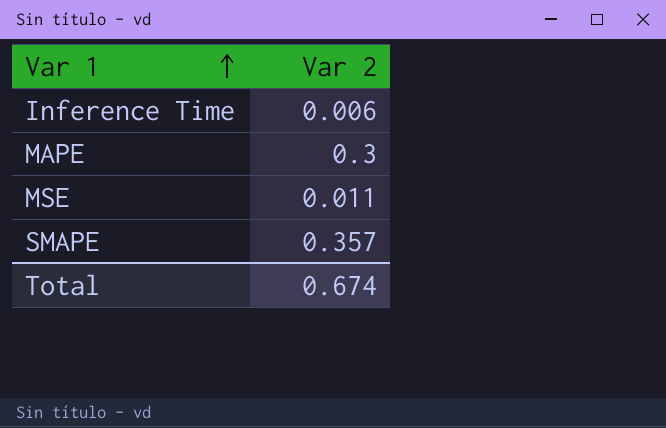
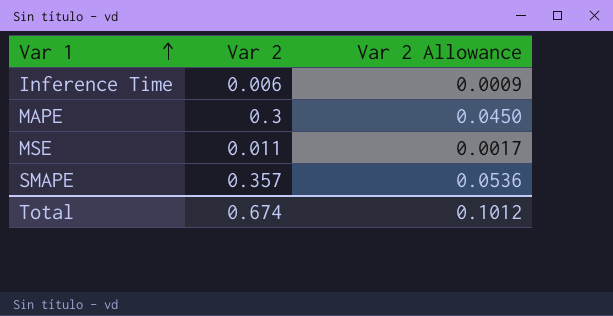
column Var 2 Allowance | formula: none -> [Var 2] * 0.15

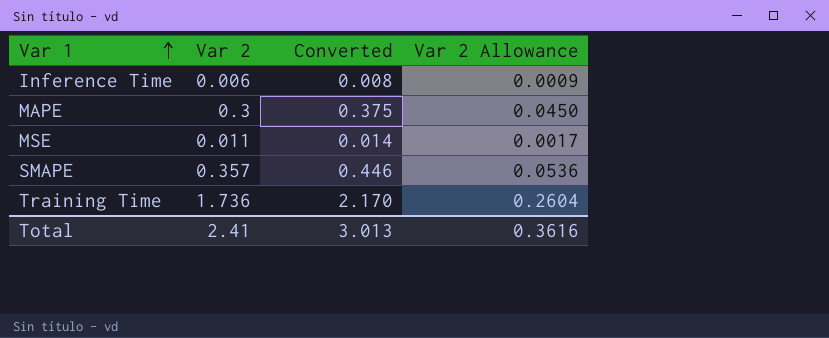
column Converted | formula: none -> [Var 2] * 1.25
row Training Time: none -> 1.736 | 2.170 | 0.2604
Total | Var 2: 0.674 -> 2.41
Total | Var 2 Allowance: 0.1012 -> 0.3616

